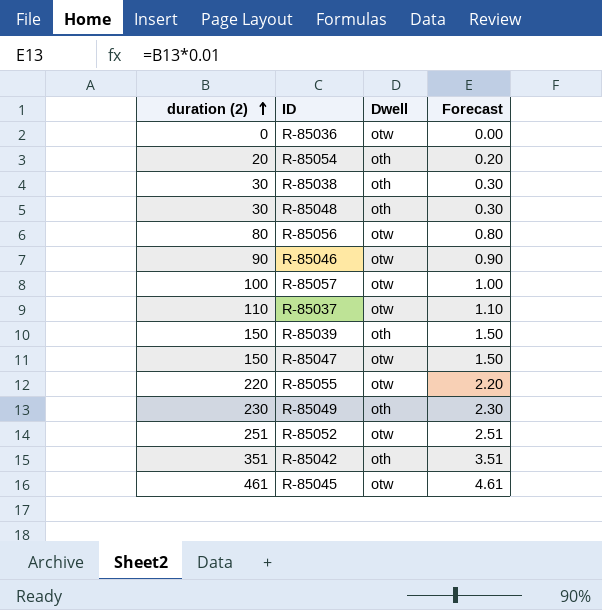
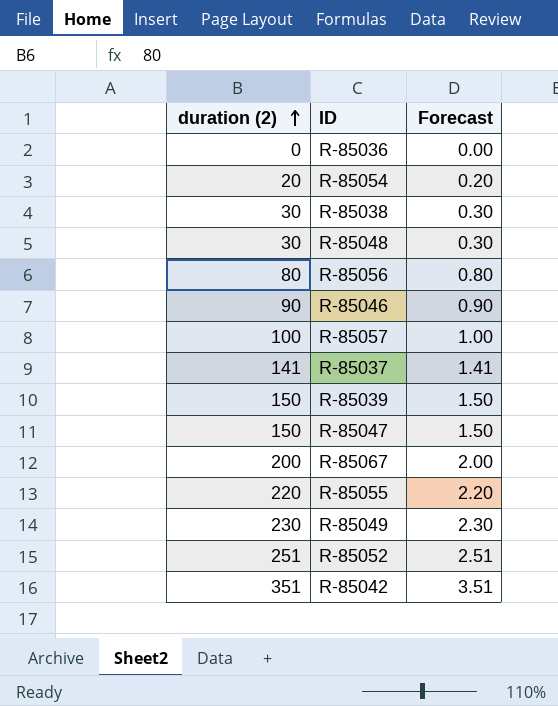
column Dwell | position: 3 -> none
row R-85045: 461 | otw | 4.61 -> none
R-85037 | duration (2): 110 -> 141
R-85037 | Forecast: 1.10 -> 1.41
row R-85067: none -> 200 | 2.00

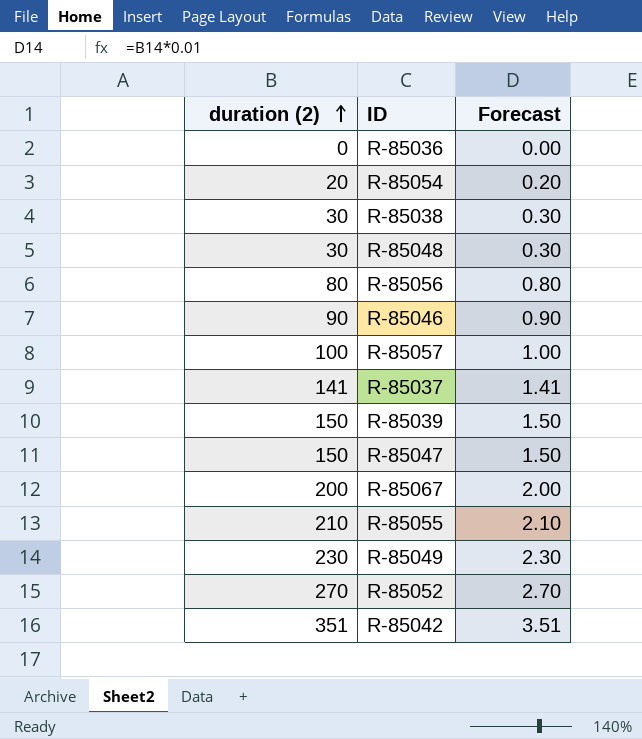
R-85055 | duration (2): 220 -> 210
R-85055 | Forecast: 2.20 -> 2.10
R-85052 | duration (2): 251 -> 270
R-85052 | Forecast: 2.51 -> 2.70

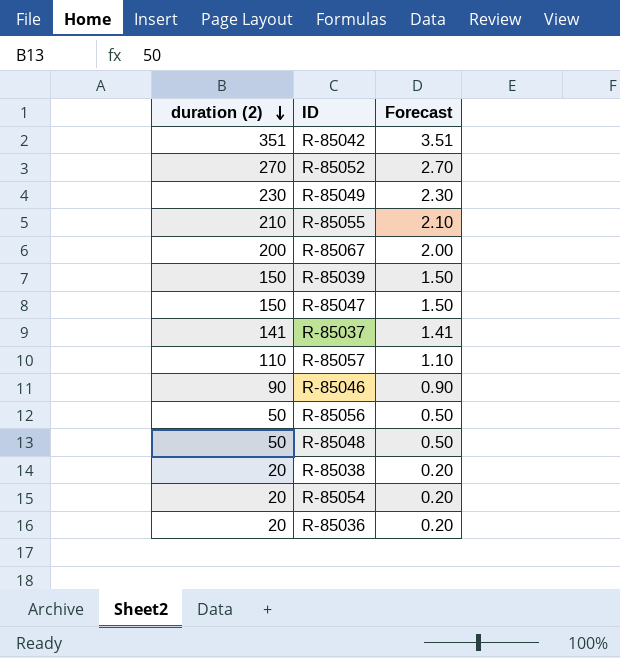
row order: duration (2) ascending -> duration (2) descending
R-85057 | duration (2): 100 -> 110
R-85057 | Forecast: 1.00 -> 1.10
R-85056 | duration (2): 80 -> 50
R-85056 | Forecast: 0.80 -> 0.50
R-85048 | duration (2): 30 -> 50
R-85048 | Forecast: 0.30 -> 0.50
R-85038 | duration (2): 30 -> 20
R-85038 | Forecast: 0.30 -> 0.20
R-85036 | duration (2): 0 -> 20
R-85036 | Forecast: 0.00 -> 0.20

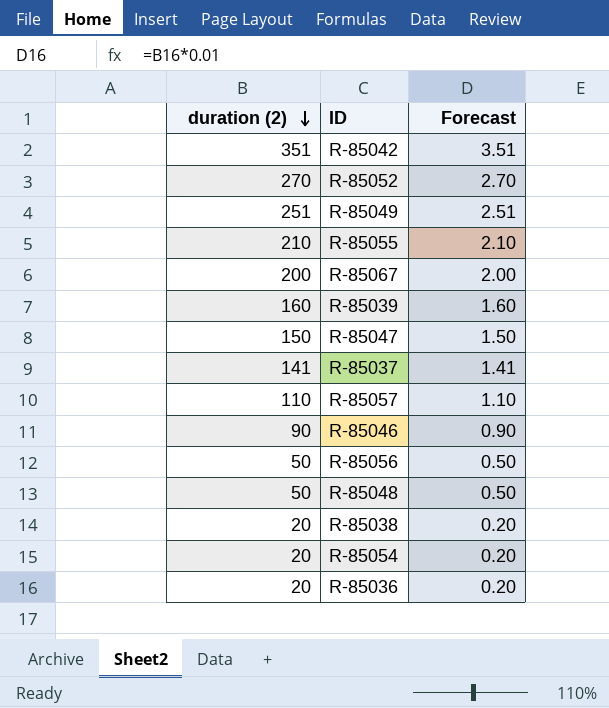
R-85049 | duration (2): 230 -> 251
R-85049 | Forecast: 2.30 -> 2.51
R-85039 | duration (2): 150 -> 160
R-85039 | Forecast: 1.50 -> 1.60

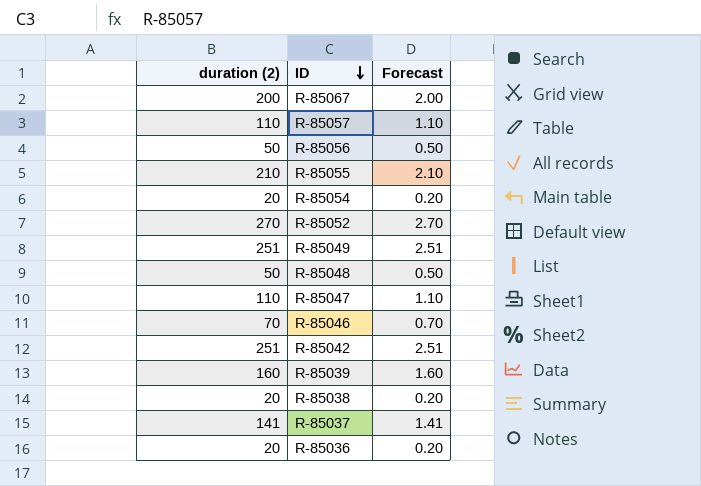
row order: duration (2) descending -> ID descending
R-85047 | duration (2): 150 -> 110
R-85047 | Forecast: 1.50 -> 1.10
R-85046 | duration (2): 90 -> 70
R-85046 | Forecast: 0.90 -> 0.70
R-85042 | duration (2): 351 -> 251
R-85042 | Forecast: 3.51 -> 2.51

